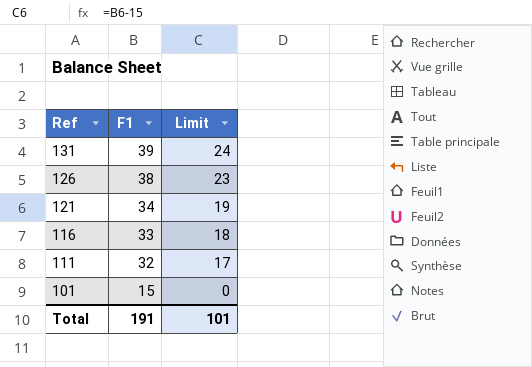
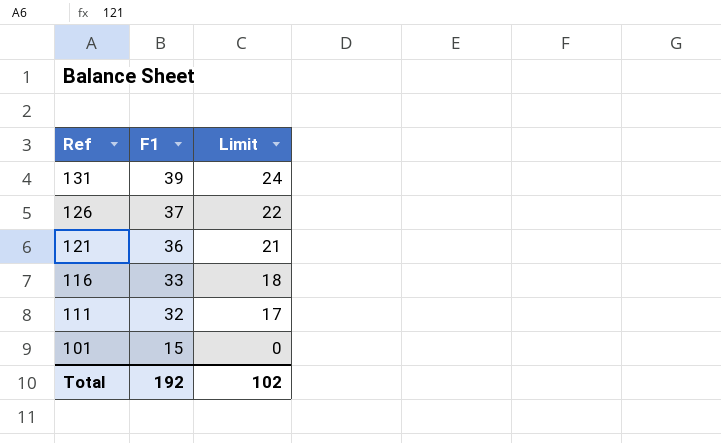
126 | F1: 38 -> 37
126 | Limit: 23 -> 22
121 | F1: 34 -> 36
121 | Limit: 19 -> 21
Total | F1: 191 -> 192
Total | Limit: 101 -> 102

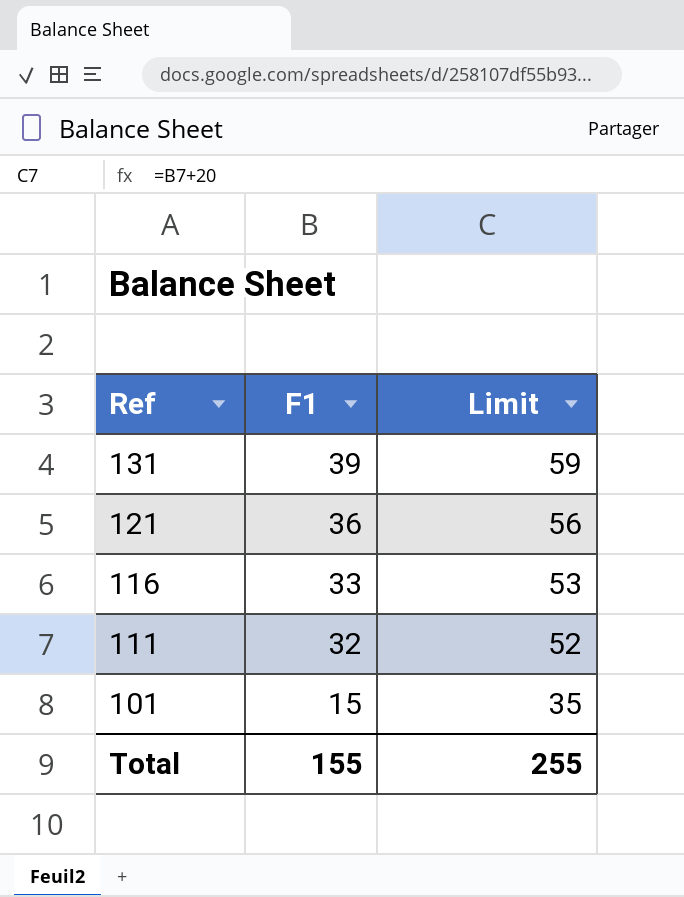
column Limit | formula: [F1] - 15 -> [F1] + 20
row 126: 37 | 22 -> none
Total | F1: 192 -> 155
Total | Limit: 102 -> 255

